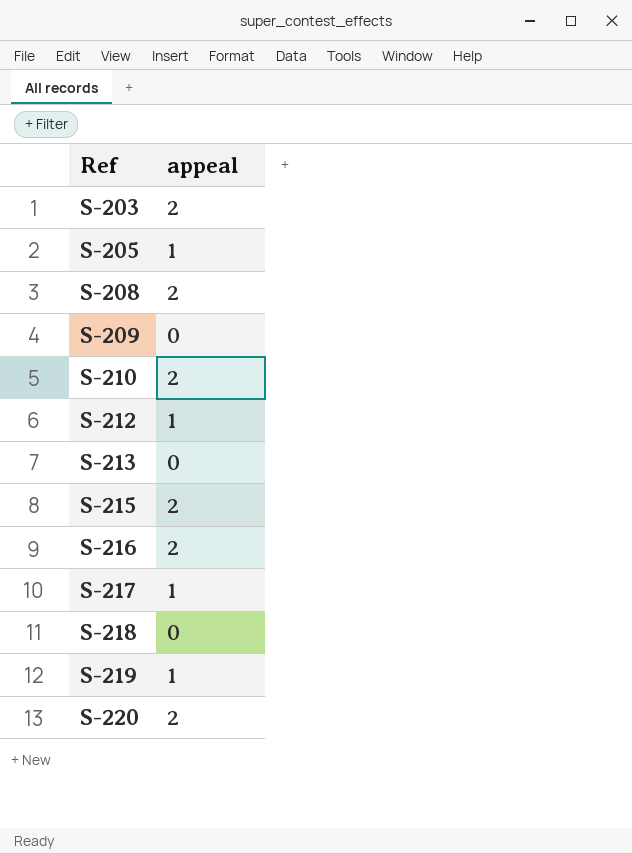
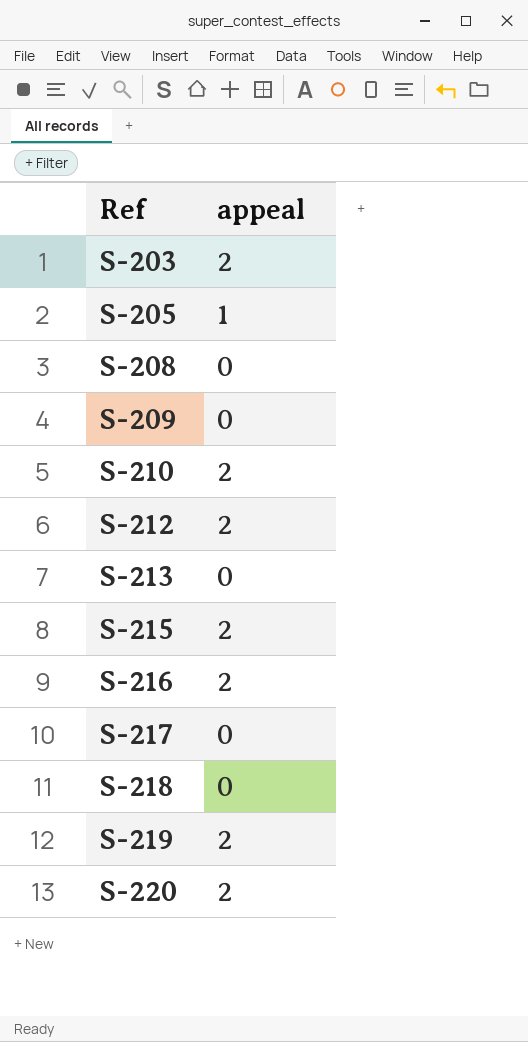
S-208 | appeal: 2 -> 0
S-212 | appeal: 1 -> 2
S-217 | appeal: 1 -> 0
S-219 | appeal: 1 -> 2

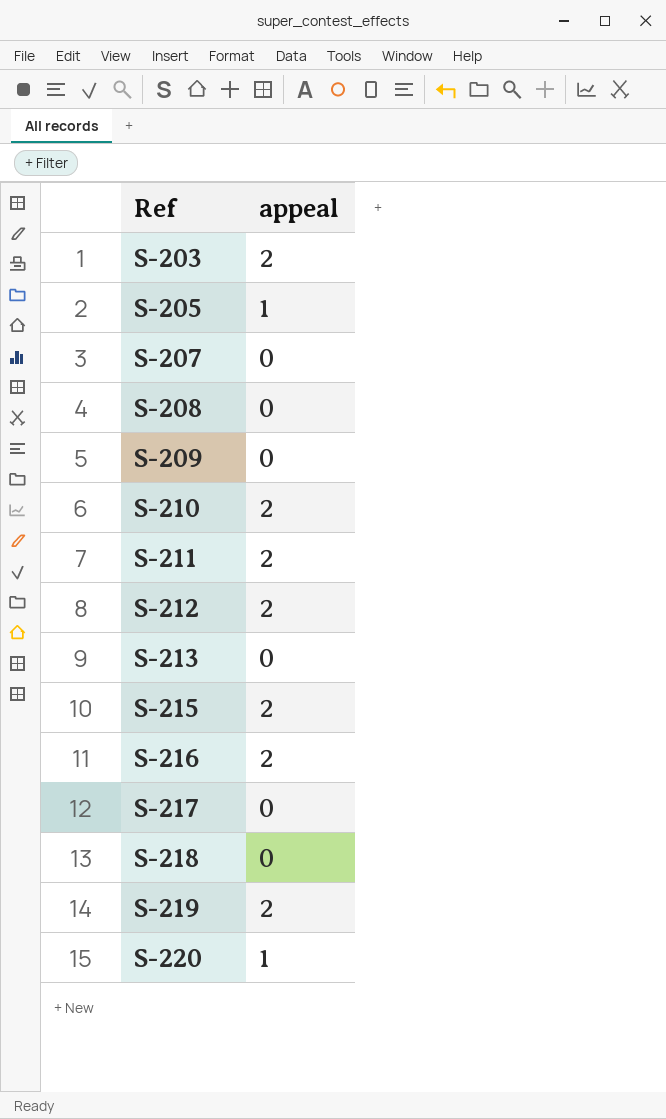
row S-207: none -> 0
row S-211: none -> 2
S-220 | appeal: 2 -> 1

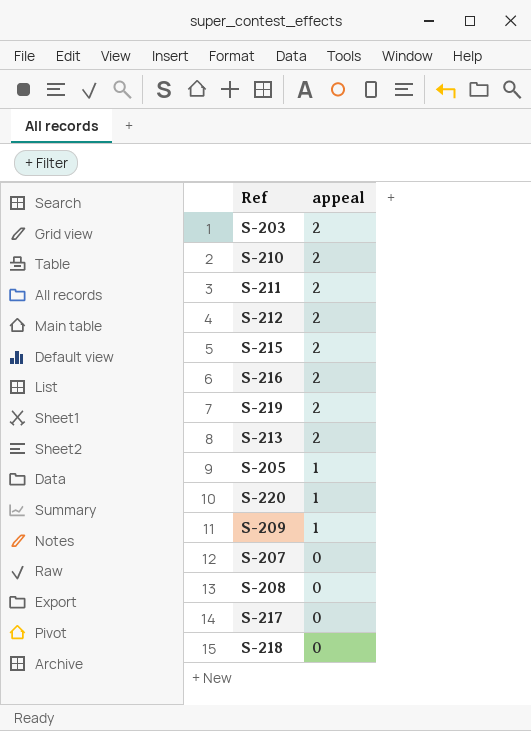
row order: Ref ascending -> appeal descending
S-213 | appeal: 0 -> 2
S-209 | appeal: 0 -> 1

